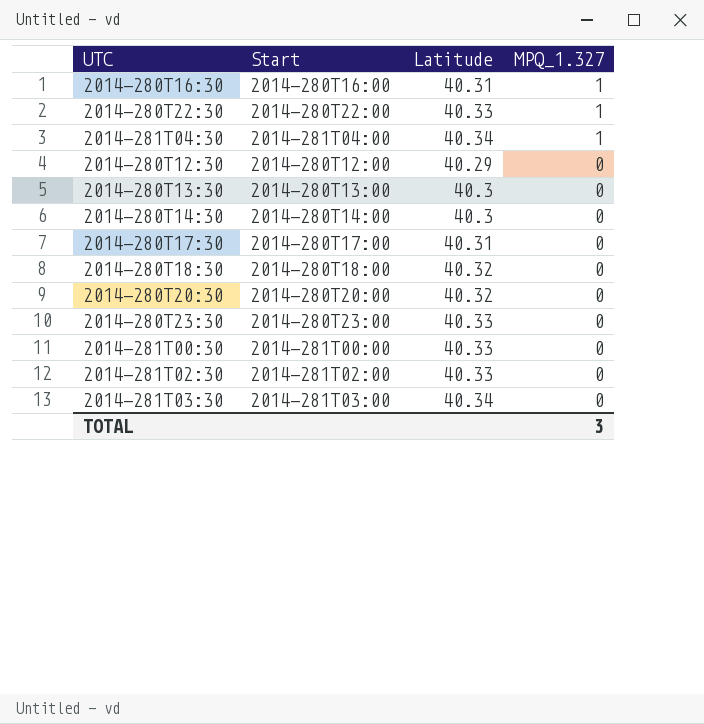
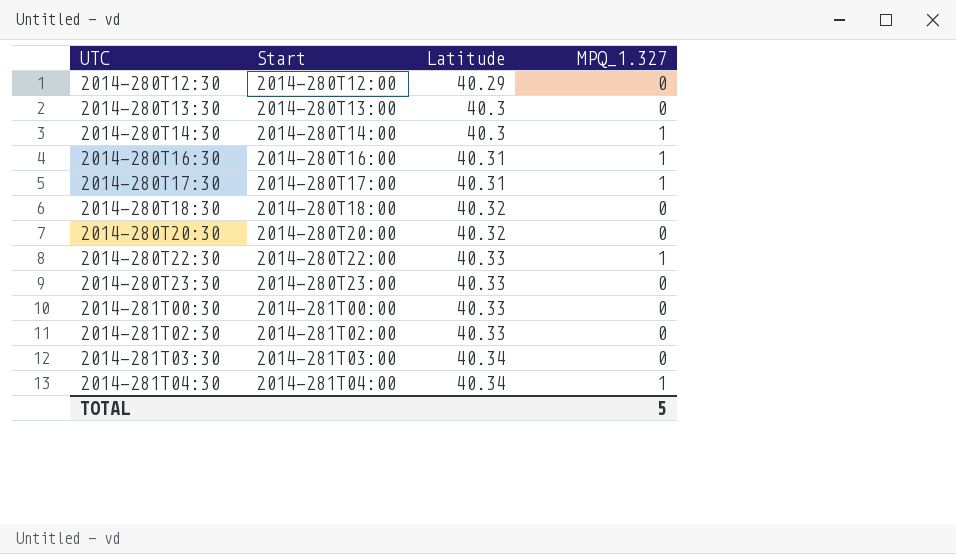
row order: MPQ_1.327 descending -> UTC ascending
2014-280T14:30 | MPQ_1.327: 0 -> 1
2014-280T17:30 | MPQ_1.327: 0 -> 1
TOTAL | MPQ_1.327: 3 -> 5

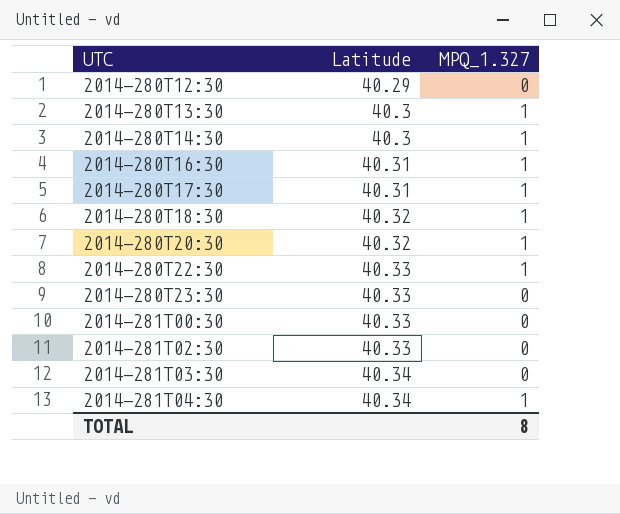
column Start | position: 2 -> none
2014-280T13:30 | MPQ_1.327: 0 -> 1
2014-280T18:30 | MPQ_1.327: 0 -> 1
2014-280T20:30 | MPQ_1.327: 0 -> 1
TOTAL | MPQ_1.327: 5 -> 8

